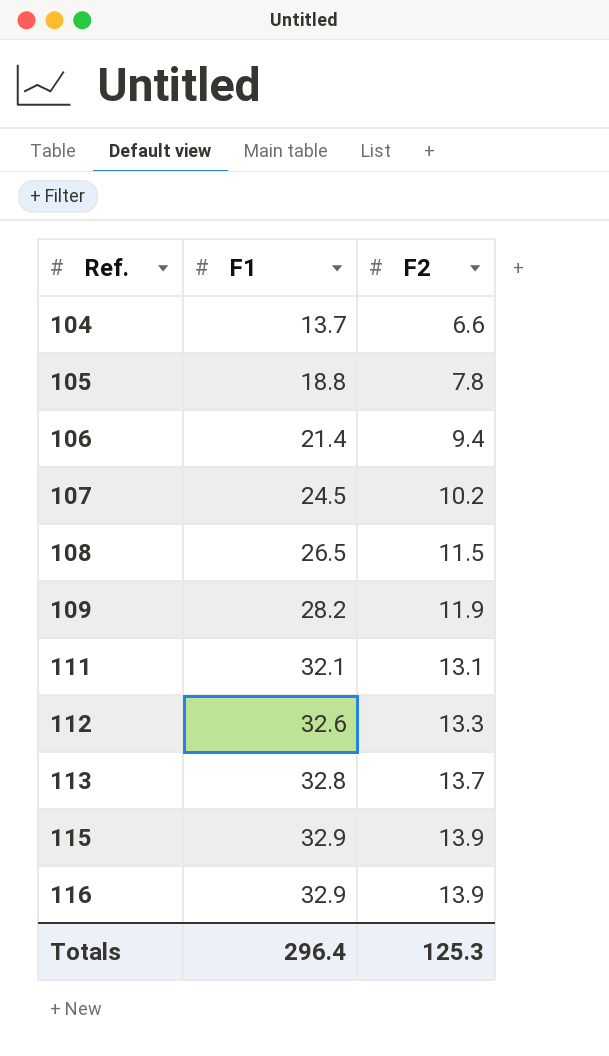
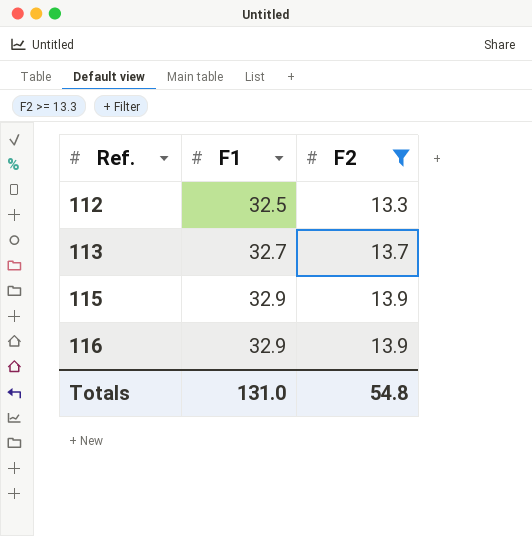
filter: none -> F2 >= 13.3
112 | F1: 32.6 -> 32.5
113 | F1: 32.8 -> 32.7
Totals | F1: 296.4 -> 131.0
Totals | F2: 125.3 -> 54.8

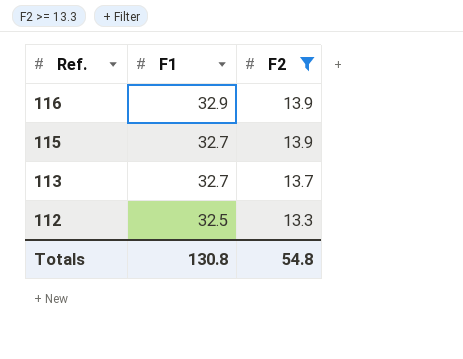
row order: Ref. ascending -> Ref. descending
115 | F1: 32.9 -> 32.7
Totals | F1: 131.0 -> 130.8

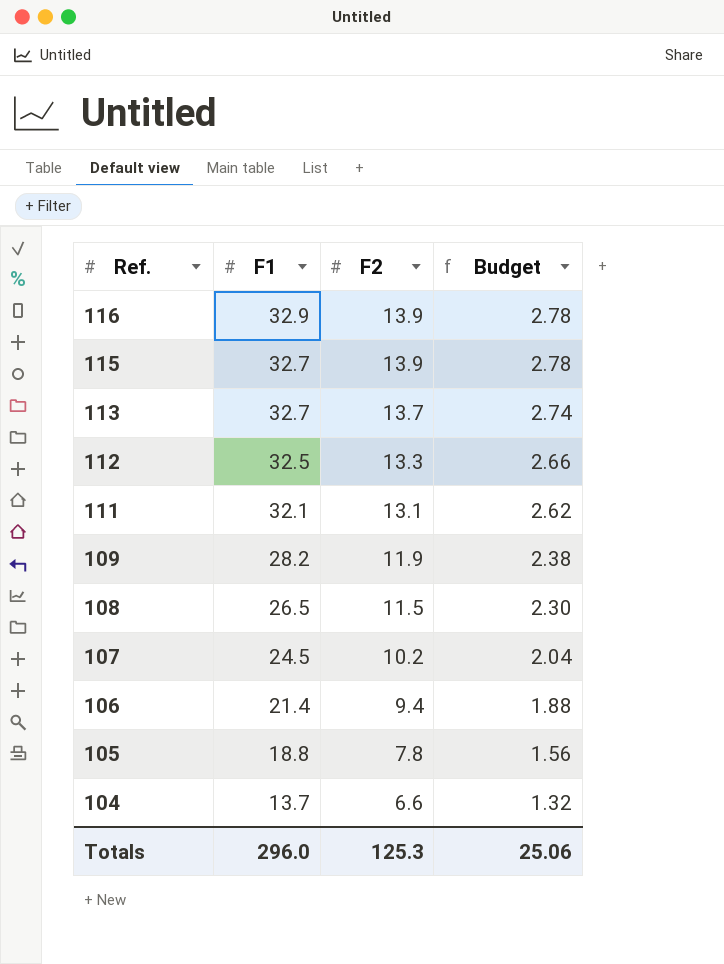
filter: F2 >= 13.3 -> none
column Budget | formula: none -> [F2] * 0.2
Totals | F1: 130.8 -> 296.0
Totals | F2: 54.8 -> 125.3

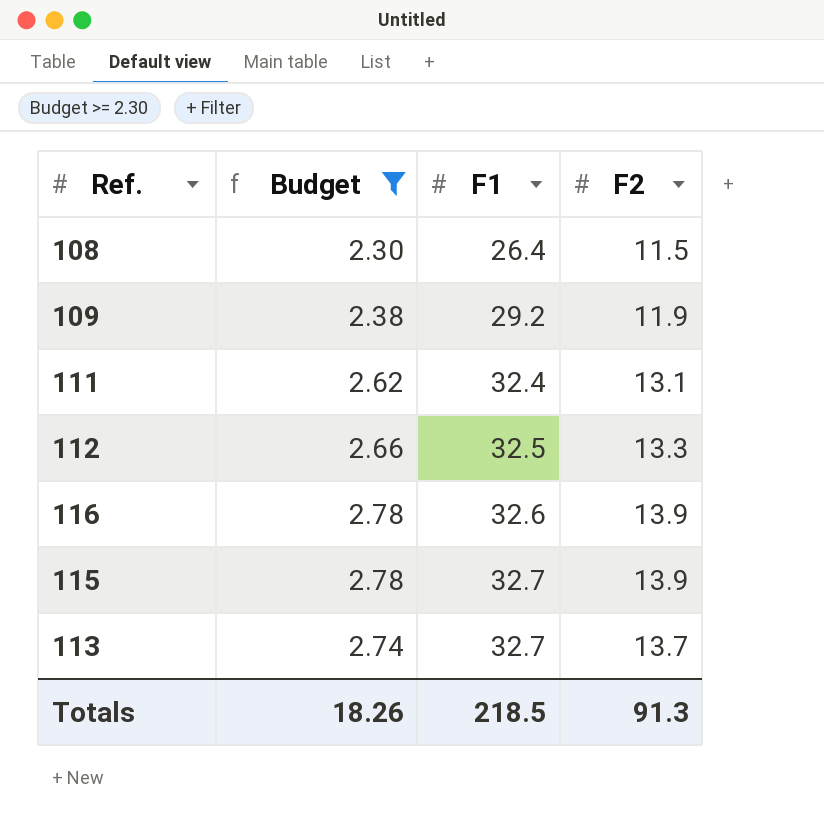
filter: none -> Budget >= 2.30
row order: Ref. descending -> F1 ascending
column Budget | position: 4 -> 2
108 | F1: 26.5 -> 26.4
109 | F1: 28.2 -> 29.2
111 | F1: 32.1 -> 32.4
116 | F1: 32.9 -> 32.6
Totals | Budget: 25.06 -> 18.26
Totals | F1: 296.0 -> 218.5
Totals | F2: 125.3 -> 91.3

